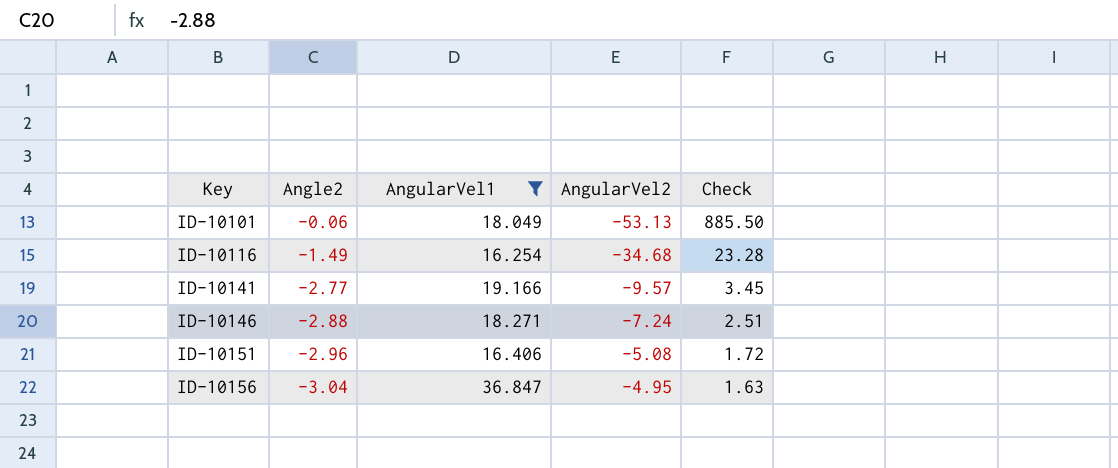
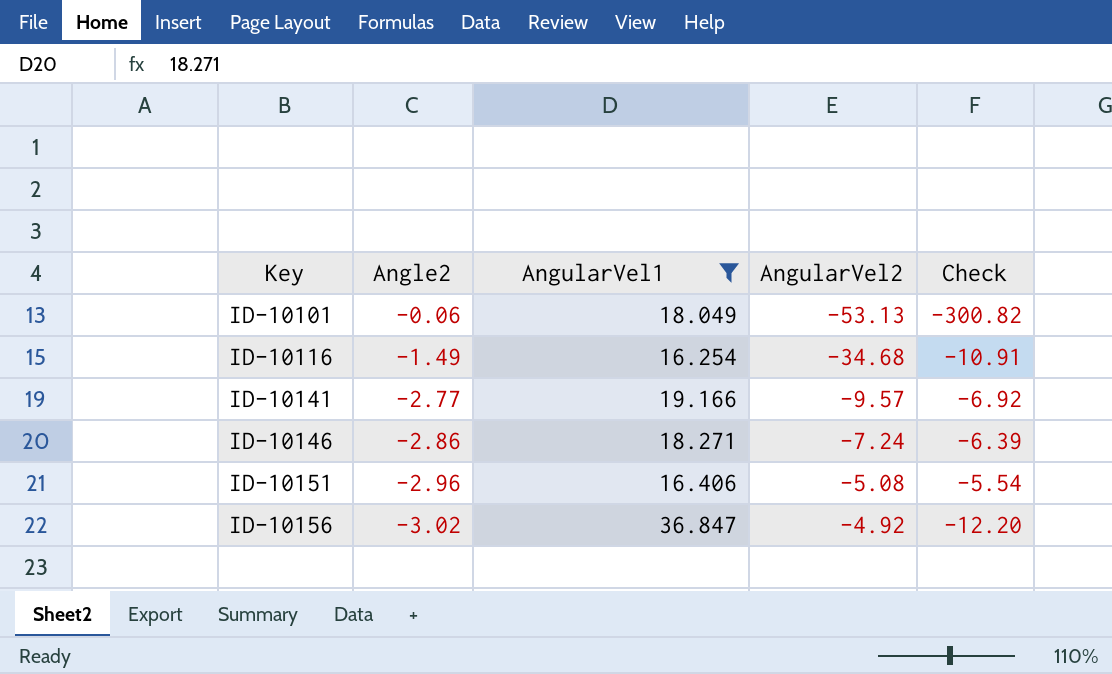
column Check | formula: [AngularVel2] / [Angle2] -> [AngularVel1] / [Angle2]
ID-10146 | Angle2: -2.88 -> -2.86
ID-10156 | Angle2: -3.04 -> -3.02
ID-10156 | AngularVel2: -4.95 -> -4.92

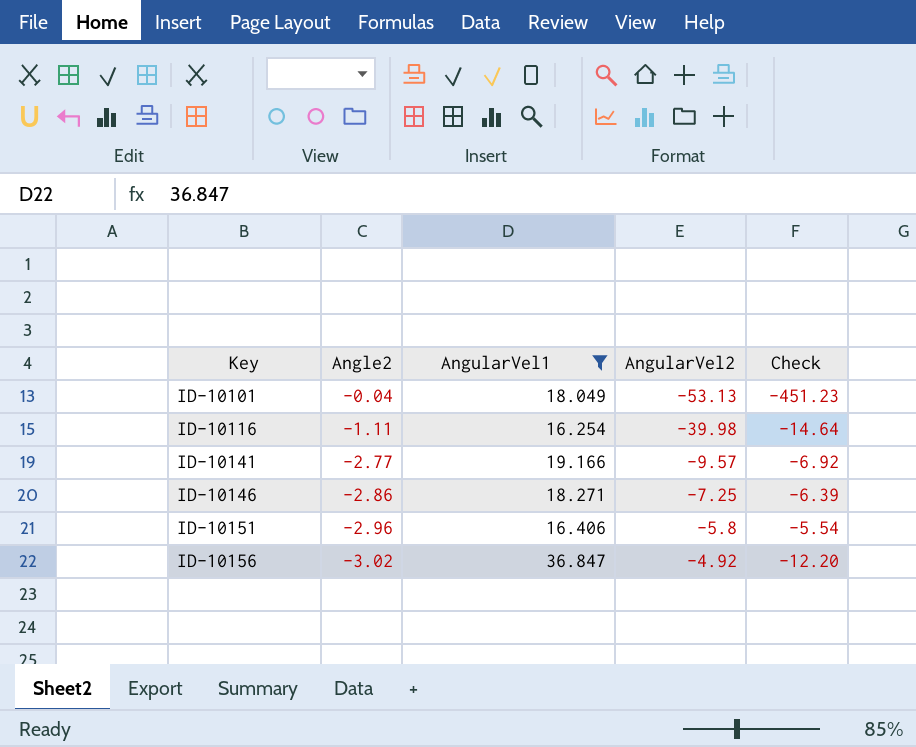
ID-10101 | Angle2: -0.06 -> -0.04
ID-10101 | Check: -300.82 -> -451.23
ID-10116 | Angle2: -1.49 -> -1.11
ID-10116 | AngularVel2: -34.68 -> -39.98
ID-10116 | Check: -10.91 -> -14.64
ID-10146 | AngularVel2: -7.24 -> -7.25
ID-10151 | AngularVel2: -5.08 -> -5.8

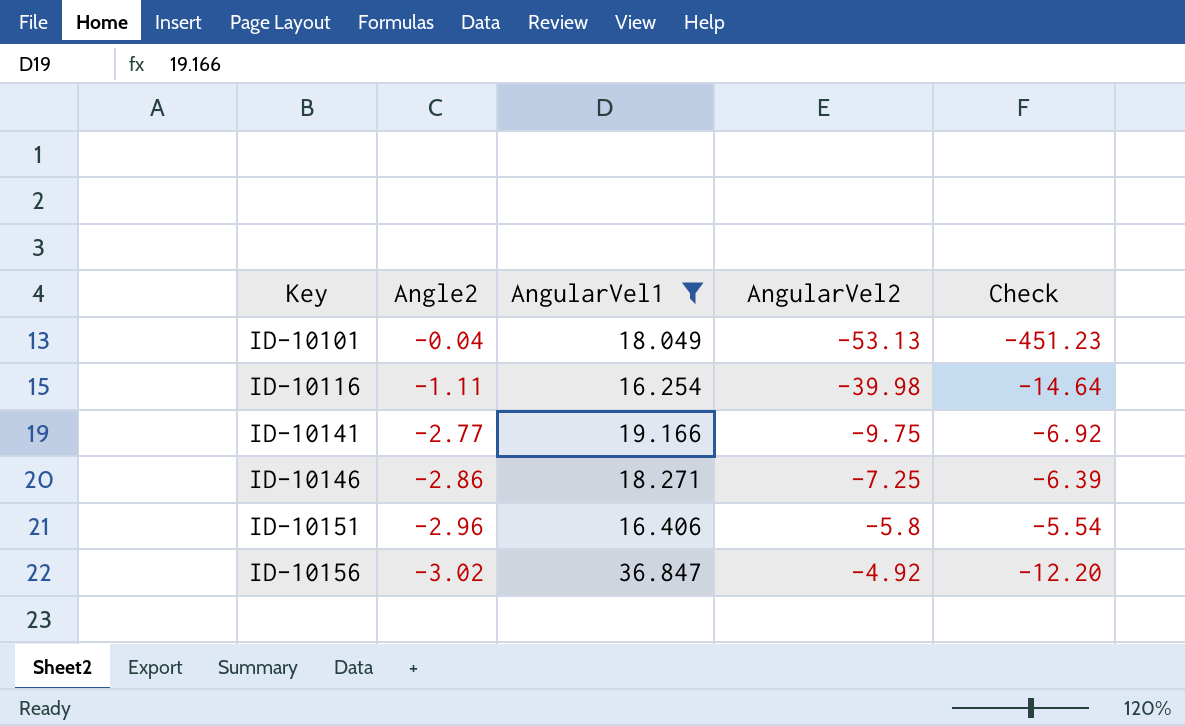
ID-10141 | AngularVel2: -9.57 -> -9.75

